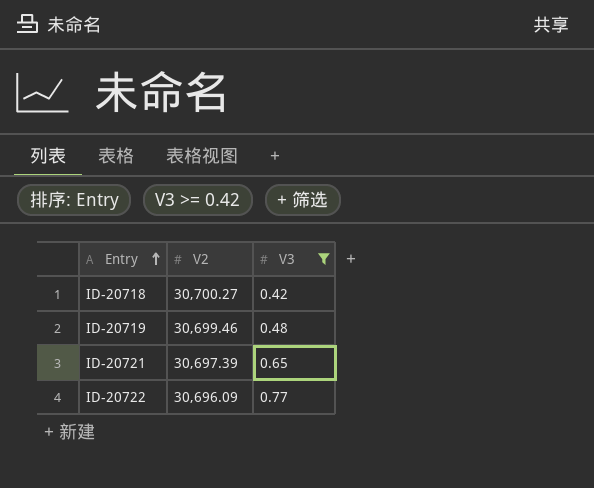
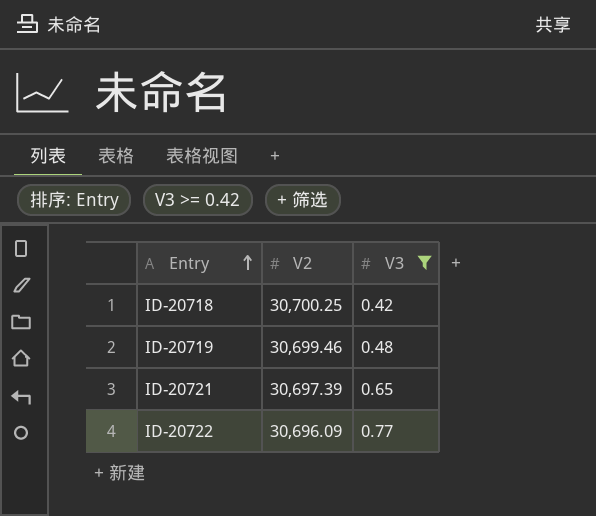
ID-20718 | V2: 30,700.27 -> 30,700.25

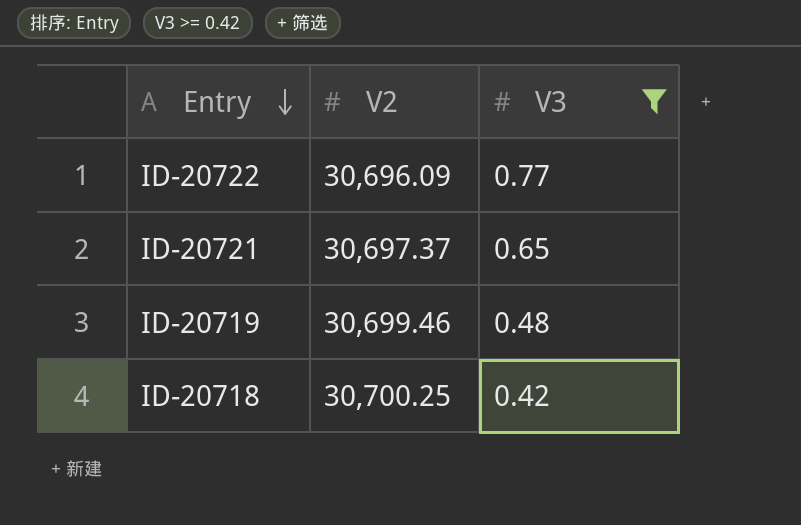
row order: Entry ascending -> Entry descending
ID-20721 | V2: 30,697.39 -> 30,697.37

